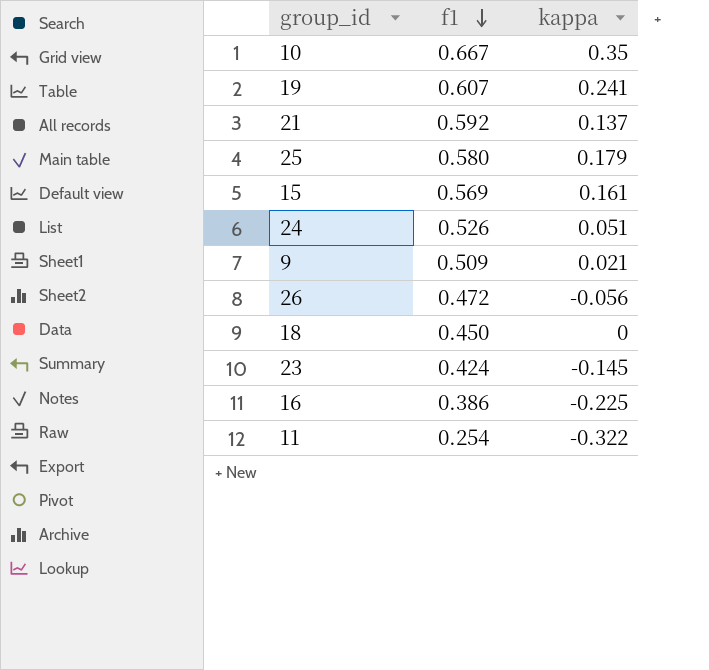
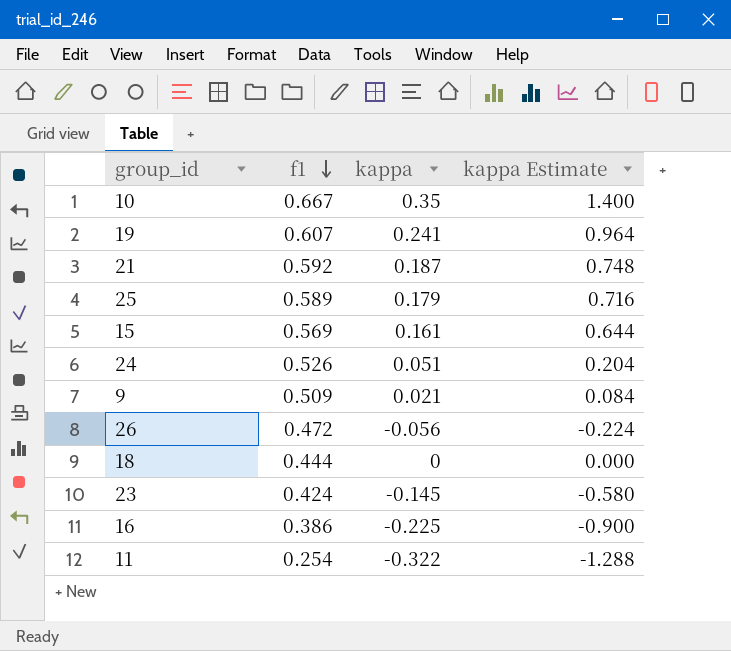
column kappa Estimate | formula: none -> [kappa] * 4
21 | kappa: 0.137 -> 0.187
25 | f1: 0.580 -> 0.589
18 | f1: 0.450 -> 0.444

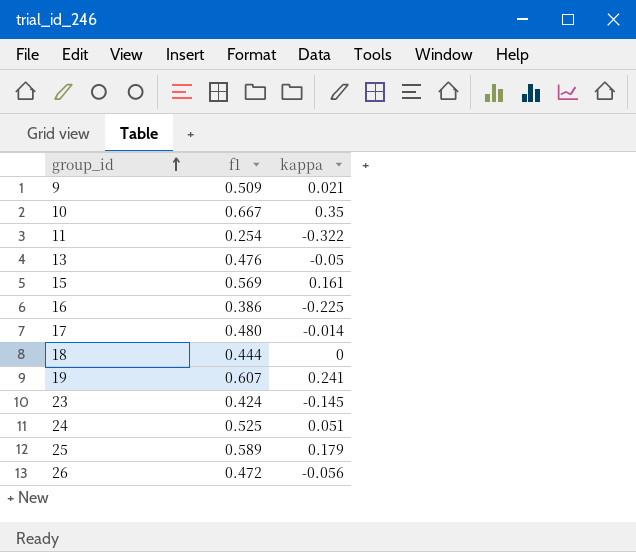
row order: f1 descending -> group_id ascending
column kappa Estimate | formula: [kappa] * 4 -> none
row 21: 0.592 | 0.187 | 0.748 -> none
row 13: none -> 0.476 | -0.05
row 17: none -> 0.480 | -0.014
24 | f1: 0.526 -> 0.525

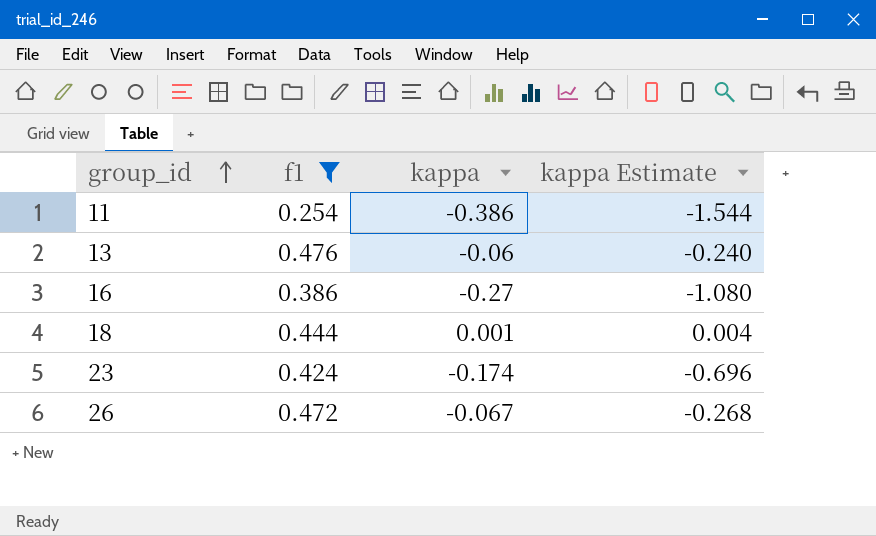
filter: none -> f1 <= 0.476
column kappa Estimate | formula: none -> [kappa] * 4
11 | kappa: -0.322 -> -0.386
13 | kappa: -0.05 -> -0.06
16 | kappa: -0.225 -> -0.27
18 | kappa: 0 -> 0.001
23 | kappa: -0.145 -> -0.174
26 | kappa: -0.056 -> -0.067

